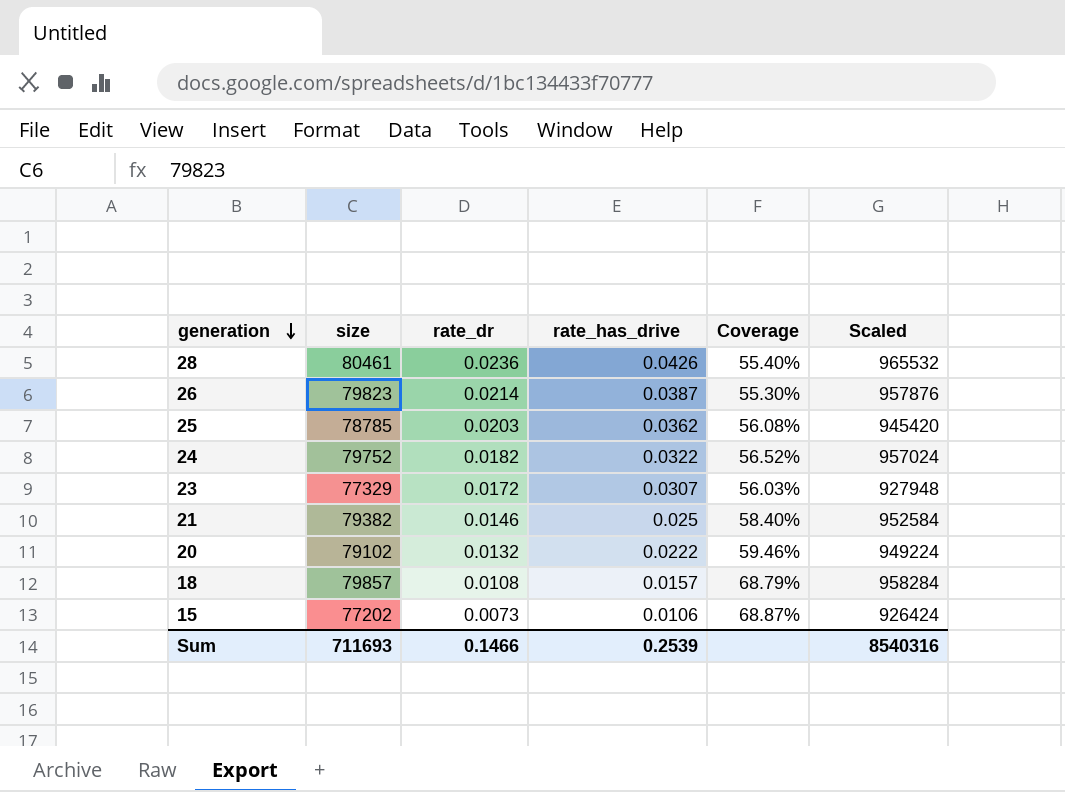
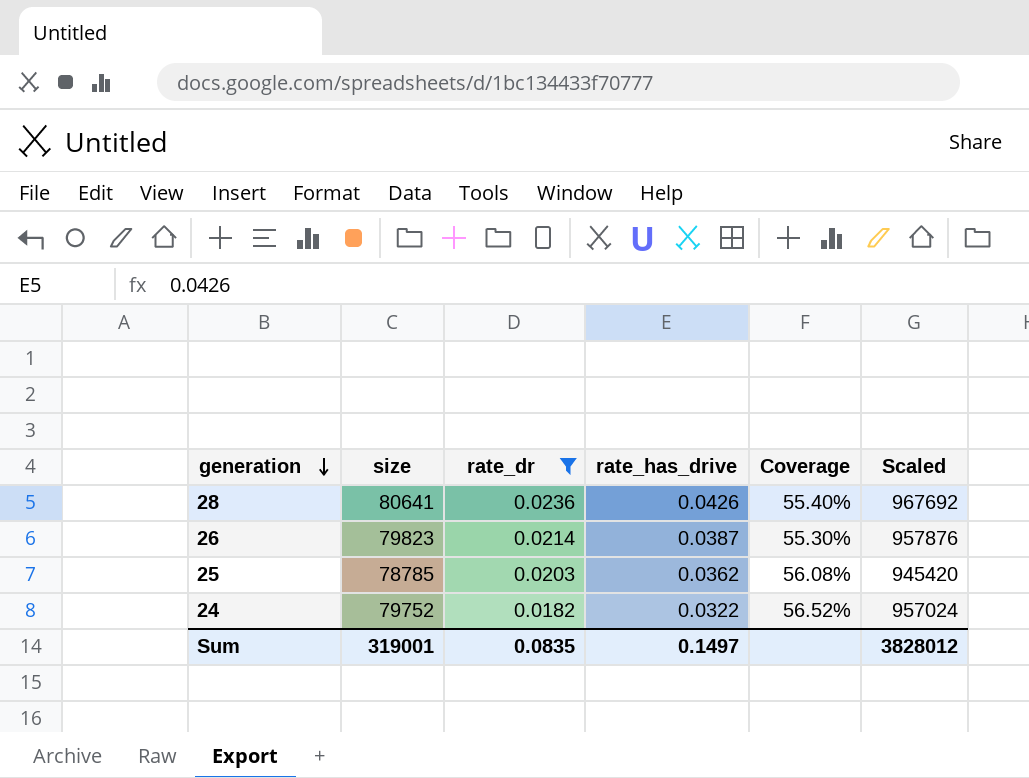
filter: none -> rate_dr >= 0.0182
28 | size: 80461 -> 80641
28 | Scaled: 965532 -> 967692
Sum | size: 711693 -> 319001
Sum | rate_dr: 0.1466 -> 0.0835
Sum | rate_has_drive: 0.2539 -> 0.1497
Sum | Scaled: 8540316 -> 3828012

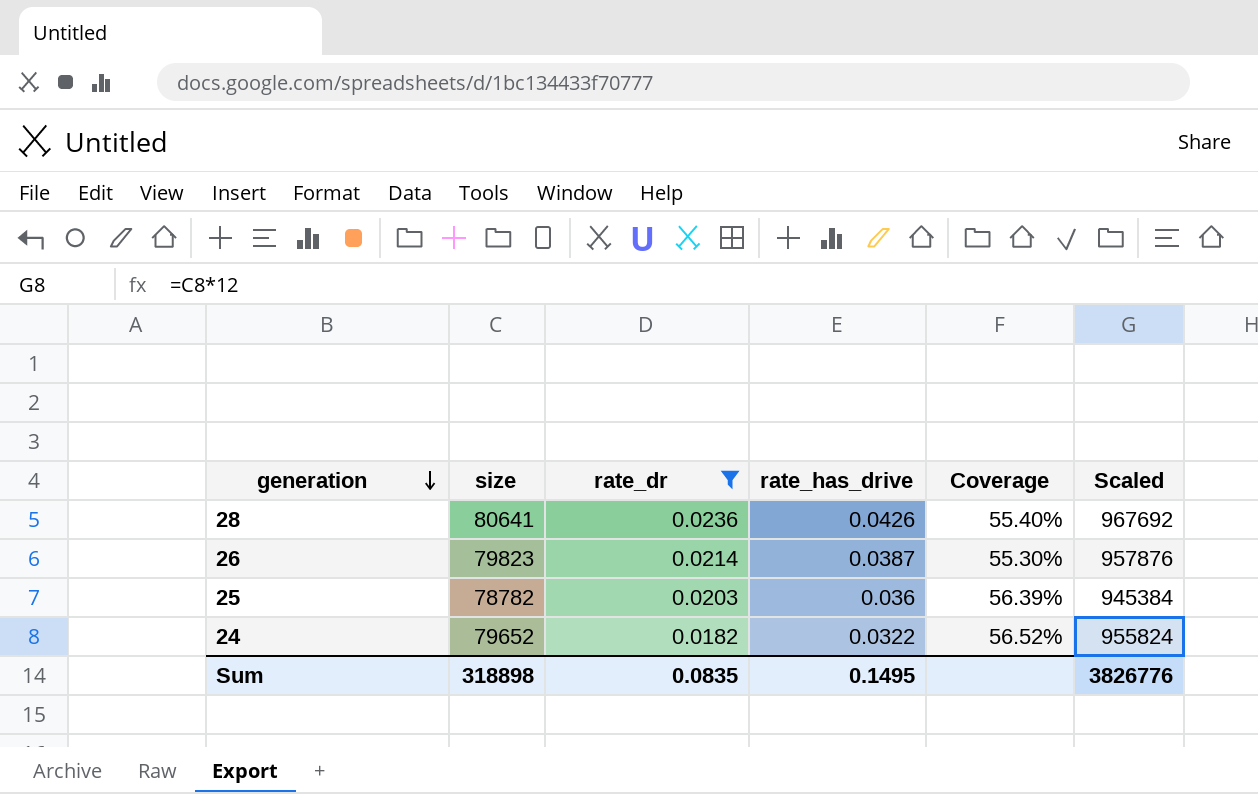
25 | size: 78785 -> 78782
25 | rate_has_drive: 0.0362 -> 0.036
25 | Coverage: 56.08% -> 56.39%
25 | Scaled: 945420 -> 945384
24 | size: 79752 -> 79652
24 | Scaled: 957024 -> 955824
Sum | size: 319001 -> 318898
Sum | rate_has_drive: 0.1497 -> 0.1495
Sum | Scaled: 3828012 -> 3826776

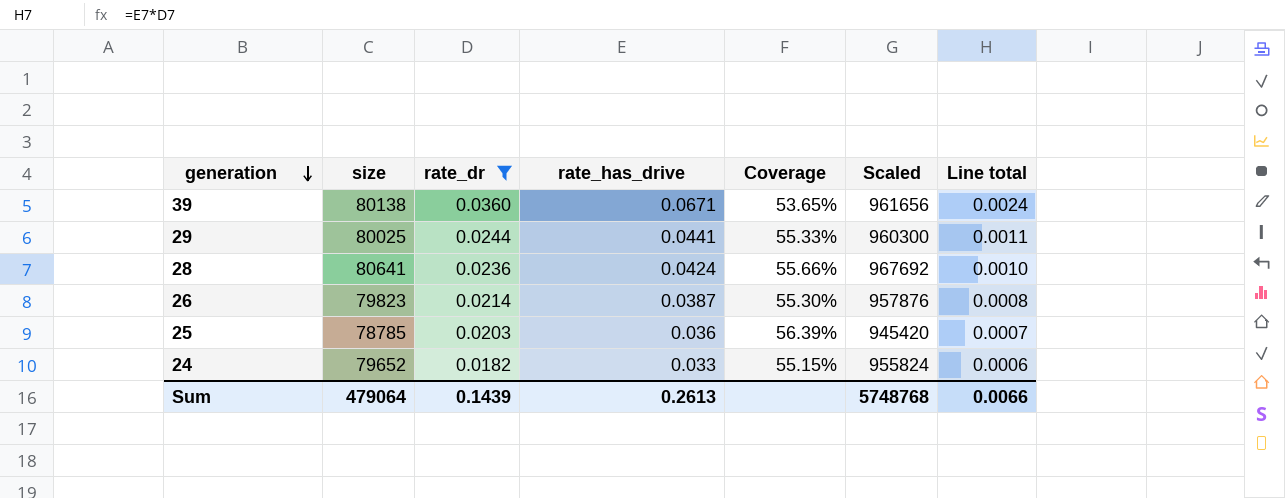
column Line total | formula: none -> [rate_dr] * [rate_has_drive]
row 39: none -> 80138 | 0.0360 | 0.0671 | 53.65% | 961656 | 0.0024
row 29: none -> 80025 | 0.0244 | 0.0441 | 55.33% | 960300 | 0.0011
28 | rate_has_drive: 0.0426 -> 0.0424
28 | Coverage: 55.40% -> 55.66%
25 | size: 78782 -> 78785
25 | Scaled: 945384 -> 945420
24 | rate_has_drive: 0.0322 -> 0.033
24 | Coverage: 56.52% -> 55.15%
Sum | size: 318898 -> 479064
Sum | rate_dr: 0.0835 -> 0.1439
Sum | rate_has_drive: 0.1495 -> 0.2613
Sum | Scaled: 3826776 -> 5748768

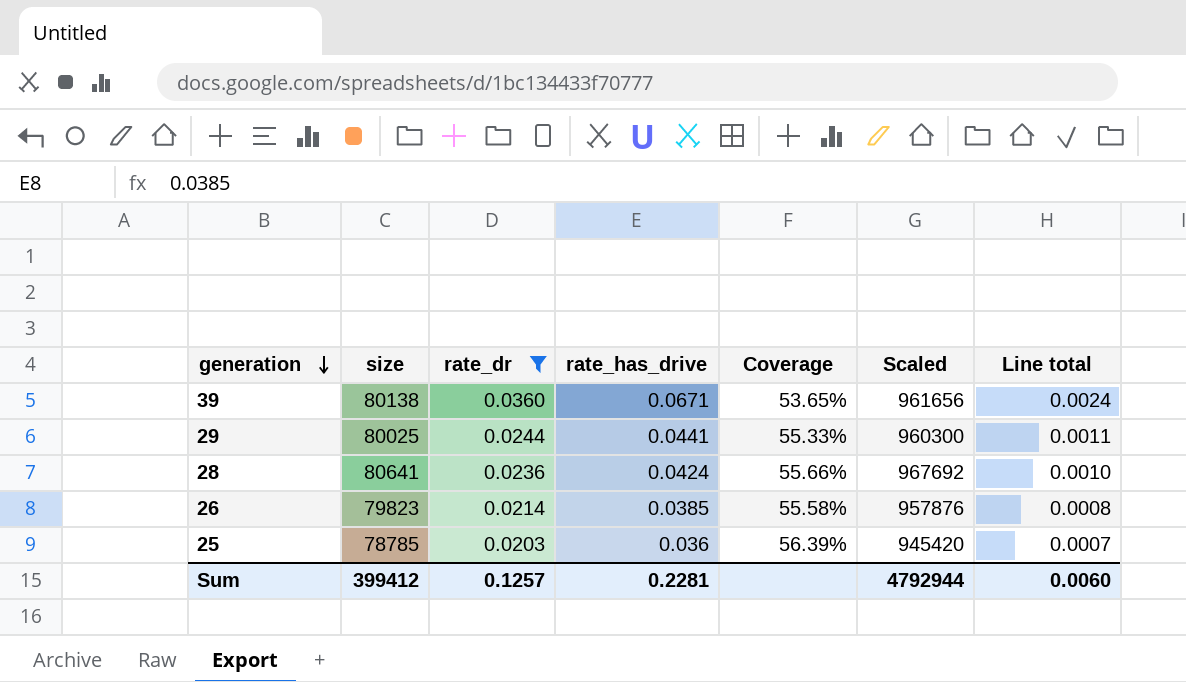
row 24: 79652 | 0.0182 | 0.033 | 55.15% | 955824 | 0.0006 -> none
26 | rate_has_drive: 0.0387 -> 0.0385
26 | Coverage: 55.30% -> 55.58%
Sum | size: 479064 -> 399412
Sum | rate_dr: 0.1439 -> 0.1257
Sum | rate_has_drive: 0.2613 -> 0.2281
Sum | Scaled: 5748768 -> 4792944
Sum | Line total: 0.0066 -> 0.0060

